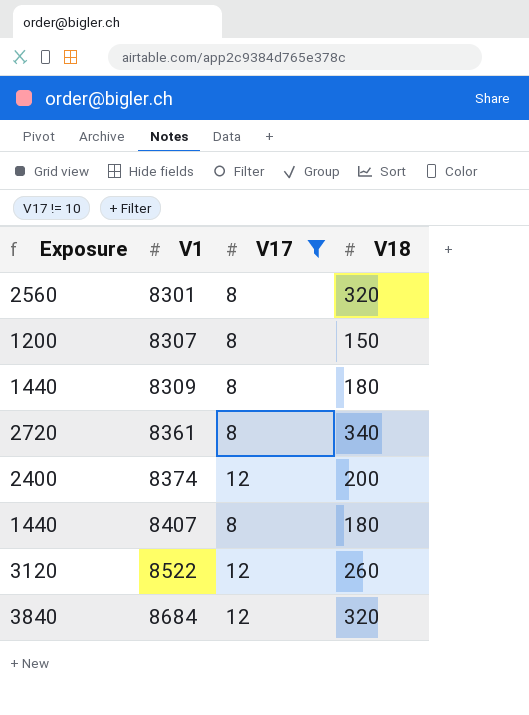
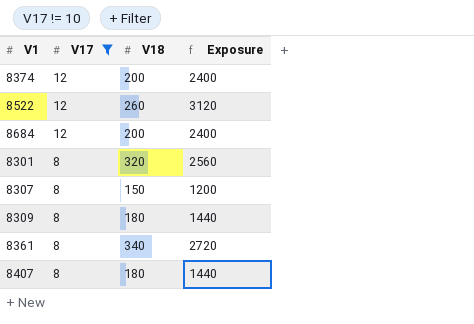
row order: V1 ascending -> V17 descending
column Exposure | position: 1 -> 4
8684 | V18: 320 -> 200
8684 | Exposure: 3840 -> 2400

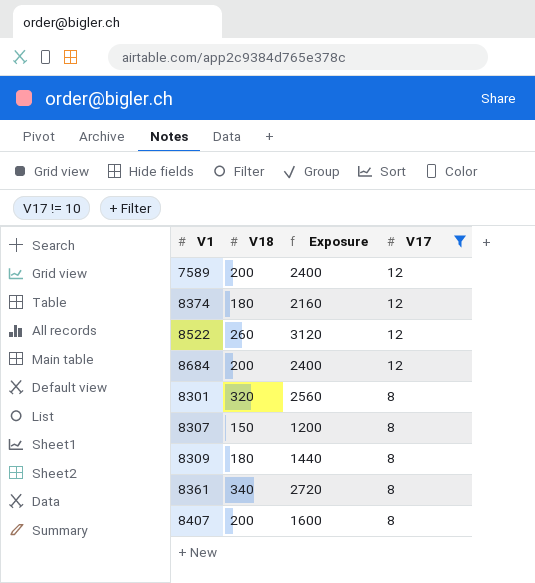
column V17 | position: 2 -> 4
row 7589: none -> 200 | 2400 | 12
8374 | V18: 200 -> 180
8374 | Exposure: 2400 -> 2160
8407 | V18: 180 -> 200
8407 | Exposure: 1440 -> 1600

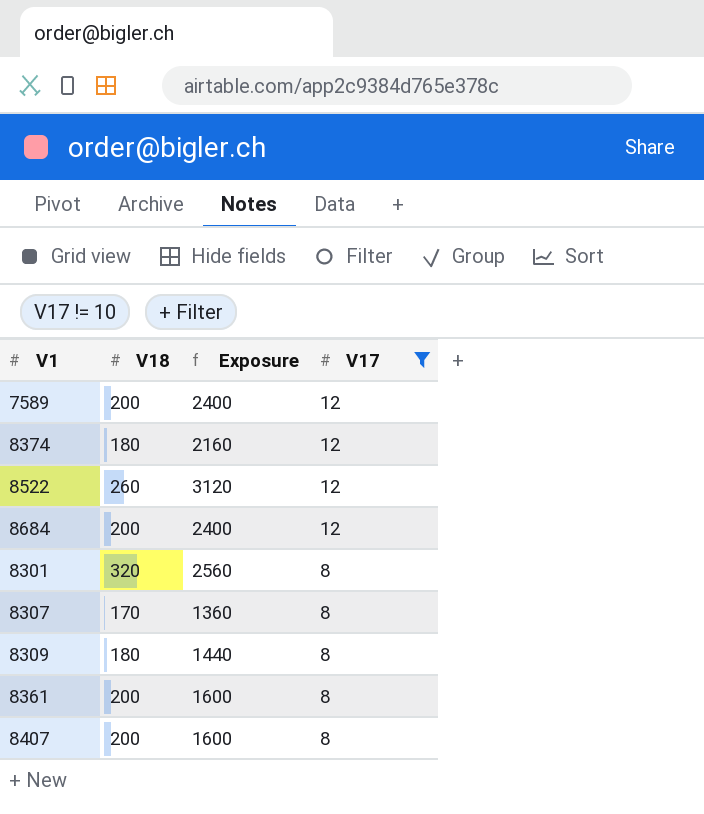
8307 | V18: 150 -> 170
8307 | Exposure: 1200 -> 1360
8361 | V18: 340 -> 200
8361 | Exposure: 2720 -> 1600

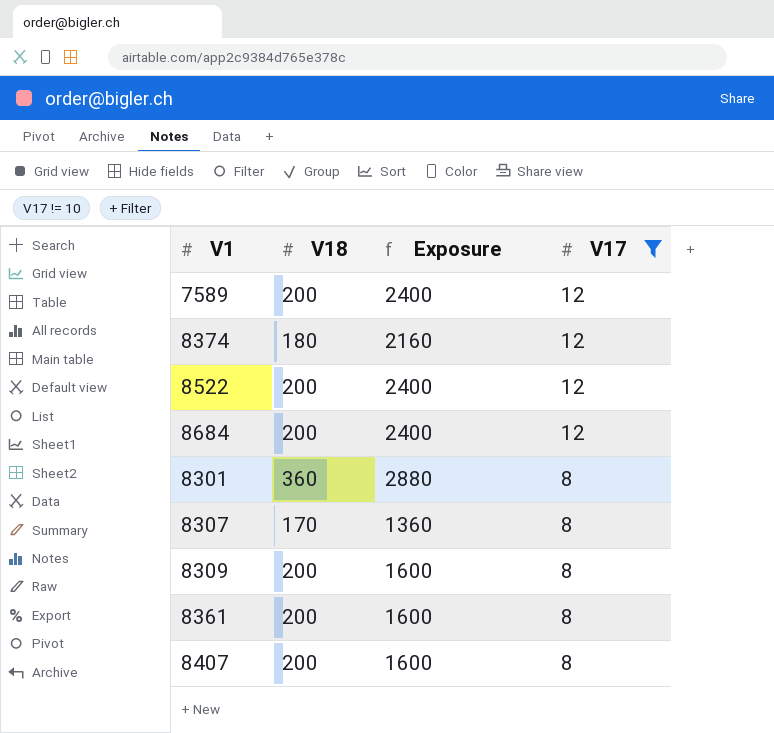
8522 | V18: 260 -> 200
8522 | Exposure: 3120 -> 2400
8301 | V18: 320 -> 360
8301 | Exposure: 2560 -> 2880
8309 | V18: 180 -> 200
8309 | Exposure: 1440 -> 1600

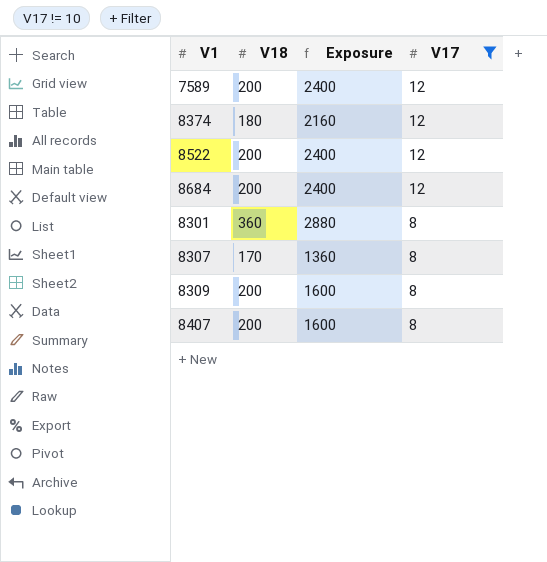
row 8361: 200 | 1600 | 8 -> none

